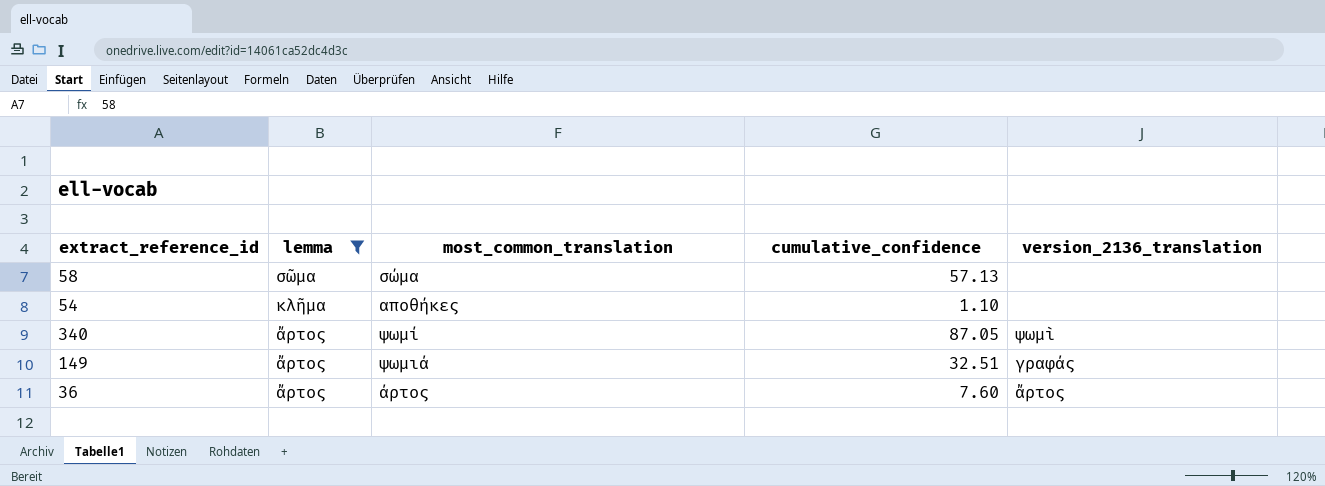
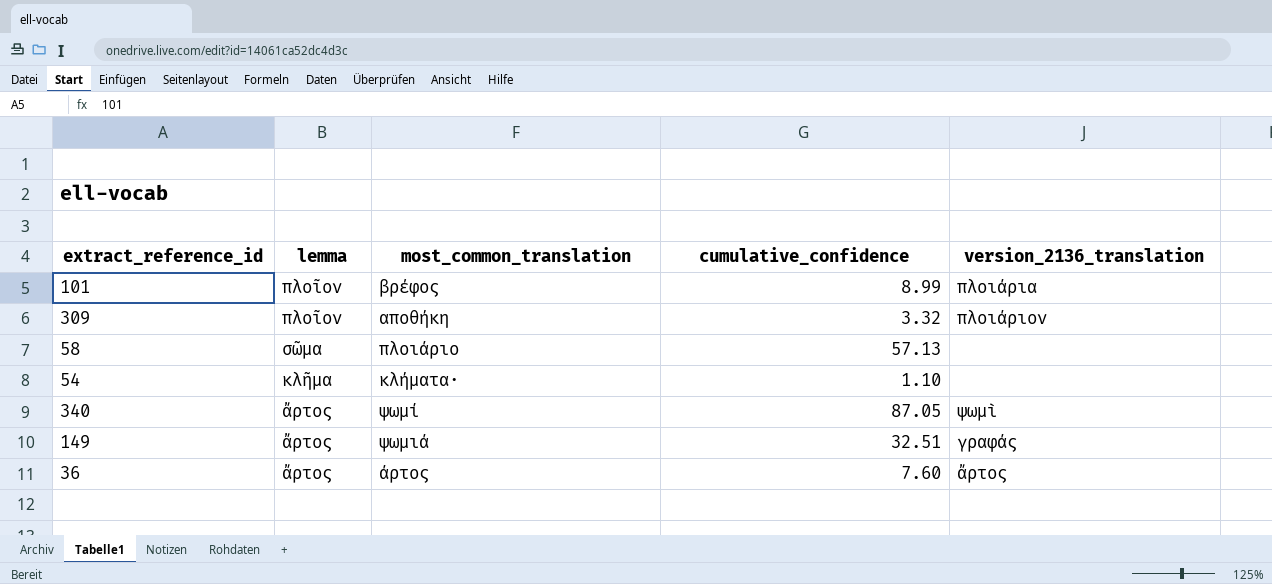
filter: lemma != πλοῖον -> none
58 | most_common_translation: σώμα -> πλοιάριο
54 | most_common_translation: αποθήκες -> κλήματα·

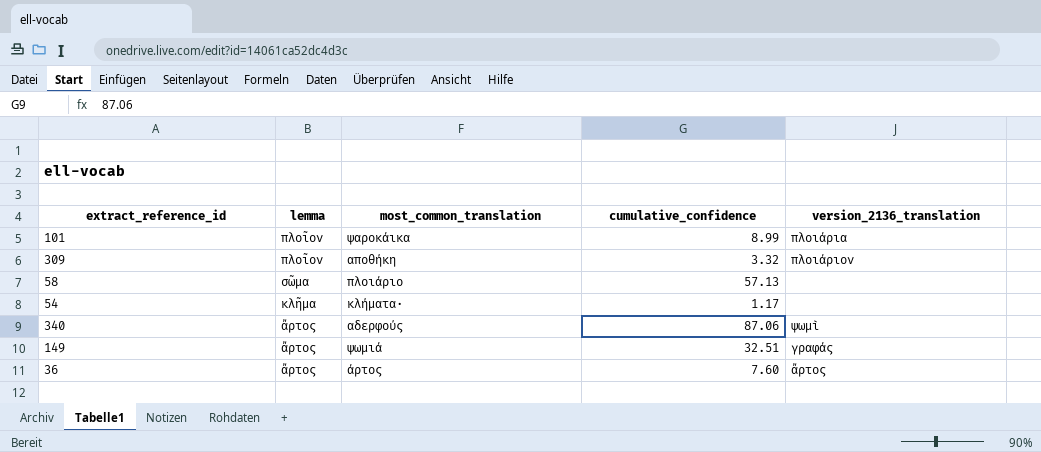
101 | most_common_translation: βρέφος -> ψαροκάικα
54 | cumulative_confidence: 1.10 -> 1.17
340 | most_common_translation: ψωμί -> αδερφούς
340 | cumulative_confidence: 87.05 -> 87.06

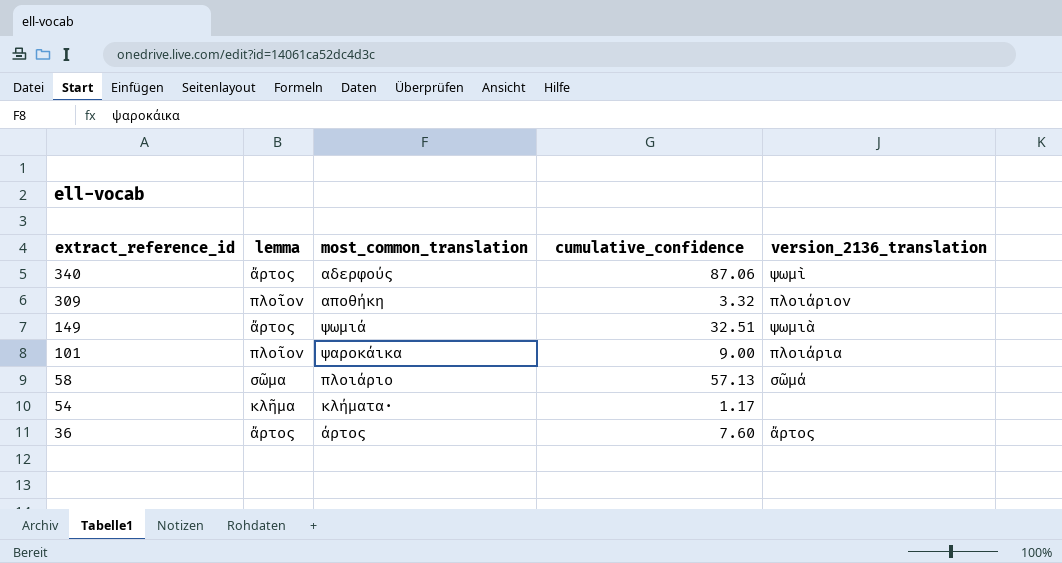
row order: none -> extract_reference_id descending
149 | version_2136_translation: γραφάς -> ψωμιὰ
101 | cumulative_confidence: 8.99 -> 9.00
58 | version_2136_translation: none -> σῶμά

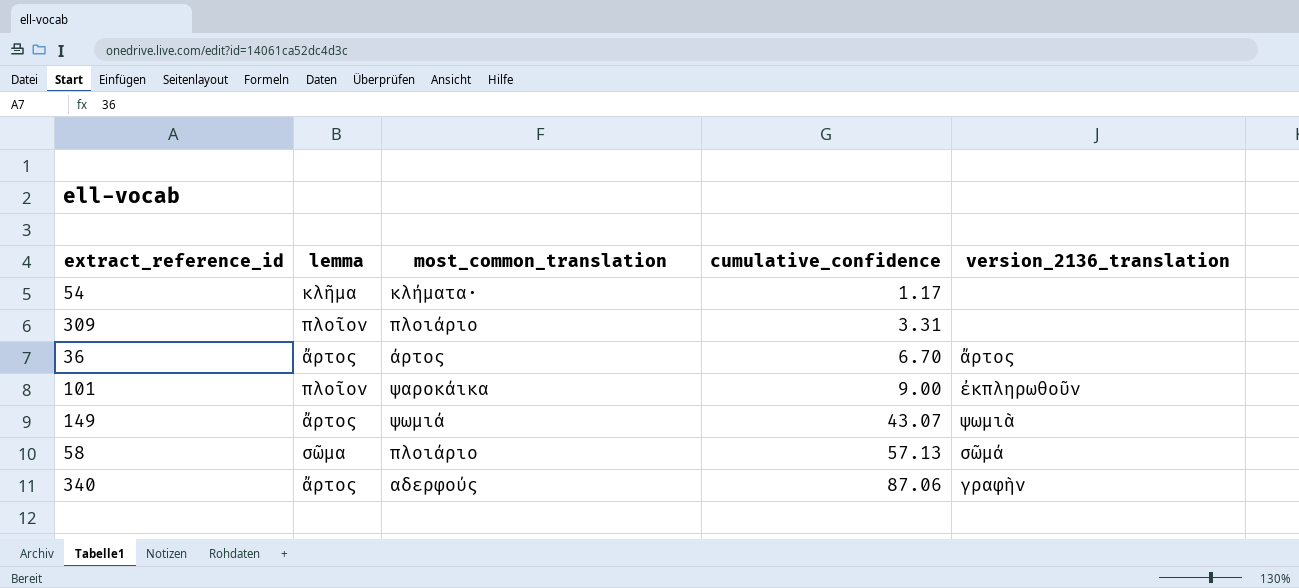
row order: extract_reference_id descending -> cumulative_confidence ascending
309 | most_common_translation: αποθήκη -> πλοιάριο
309 | cumulative_confidence: 3.32 -> 3.31
309 | version_2136_translation: πλοιάριον -> none
36 | cumulative_confidence: 7.60 -> 6.70
101 | version_2136_translation: πλοιάρια -> ἐκπληρωθοῦν
149 | cumulative_confidence: 32.51 -> 43.07
340 | version_2136_translation: ψωμὶ -> γραφὴν

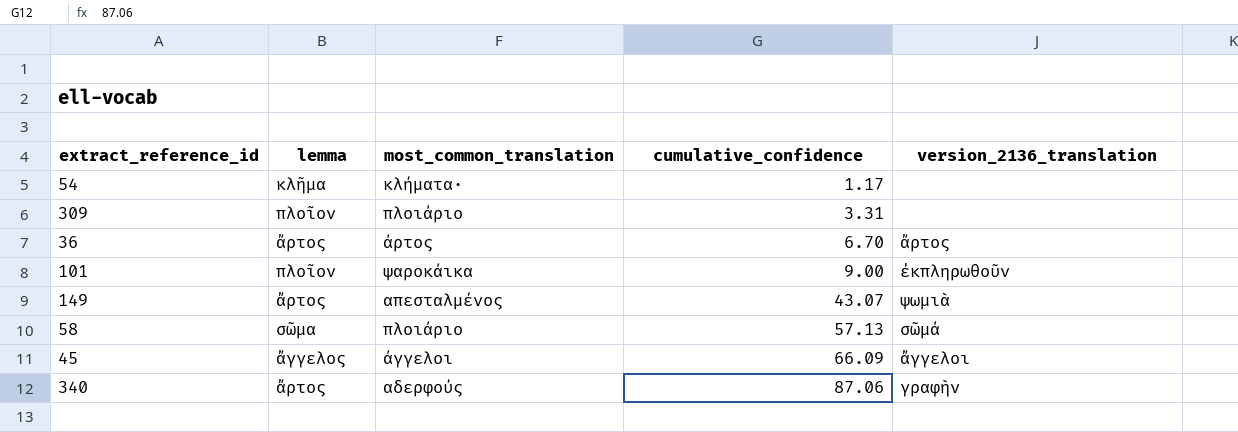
149 | most_common_translation: ψωμιά -> απεσταλμένος
row 45: none -> ἄγγελος | άγγελοι | 66.09 | ἄγγελοι

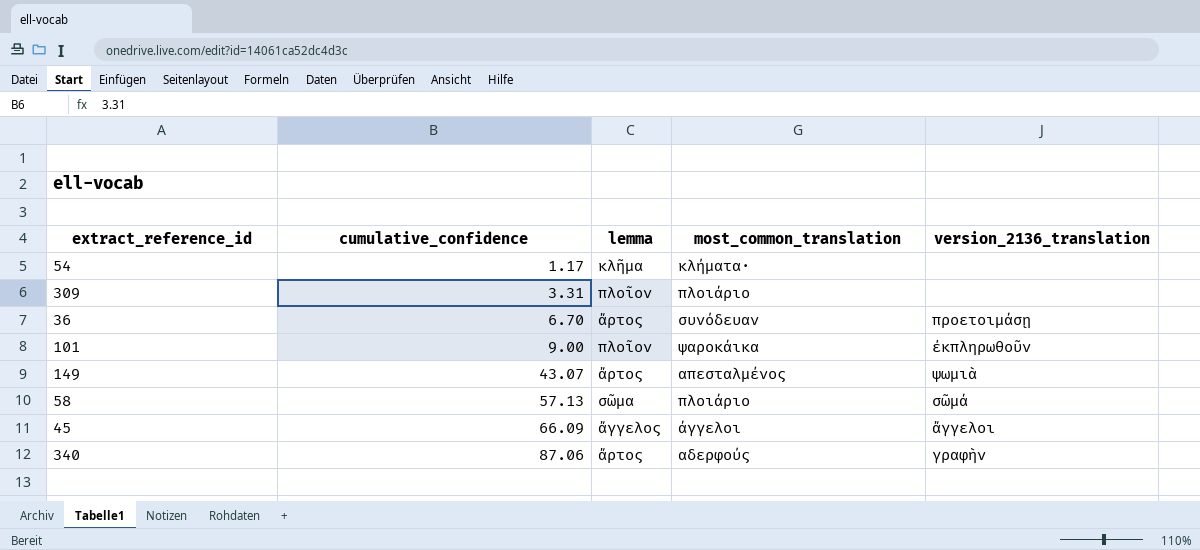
column cumulative_confidence | position: 4 -> 2
36 | most_common_translation: άρτος -> συνόδευαν
36 | version_2136_translation: ἄρτος -> προετοιμάσῃ

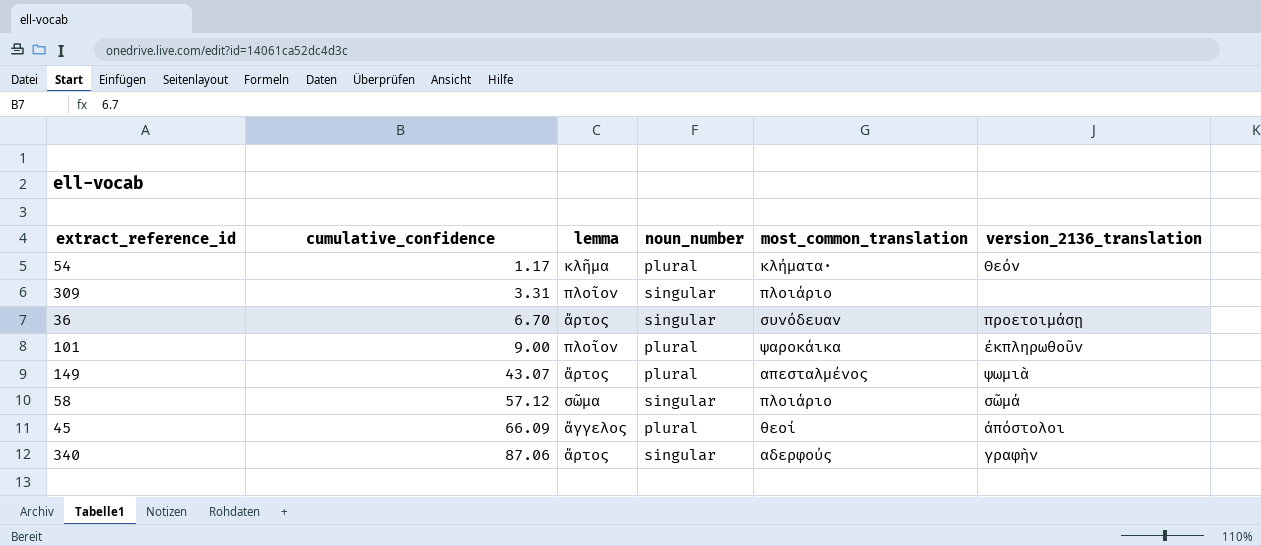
column noun_number | position: none -> 4
54 | version_2136_translation: none -> Θεόν
58 | cumulative_confidence: 57.13 -> 57.12
45 | most_common_translation: άγγελοι -> θεοί
45 | version_2136_translation: ἄγγελοι -> ἀπόστολοι

